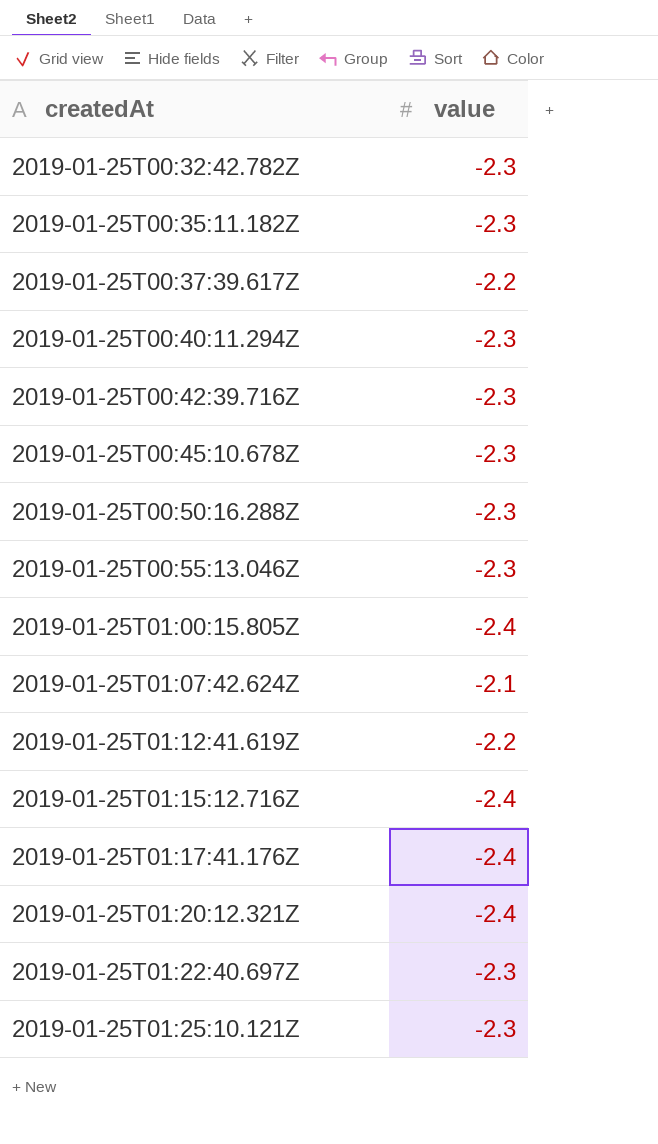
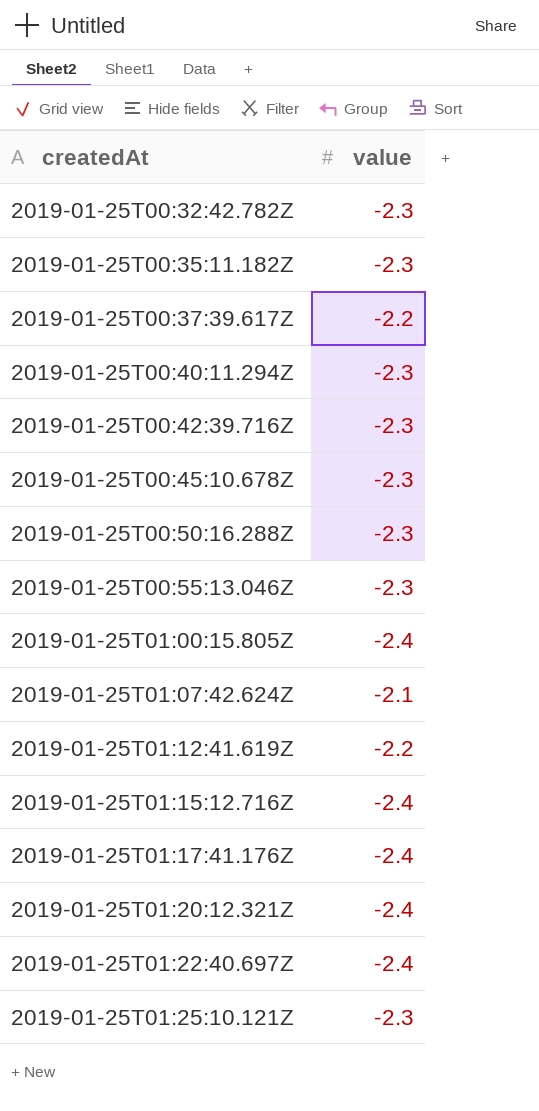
2019-01-25T01:22:40.697Z | value: -2.3 -> -2.4

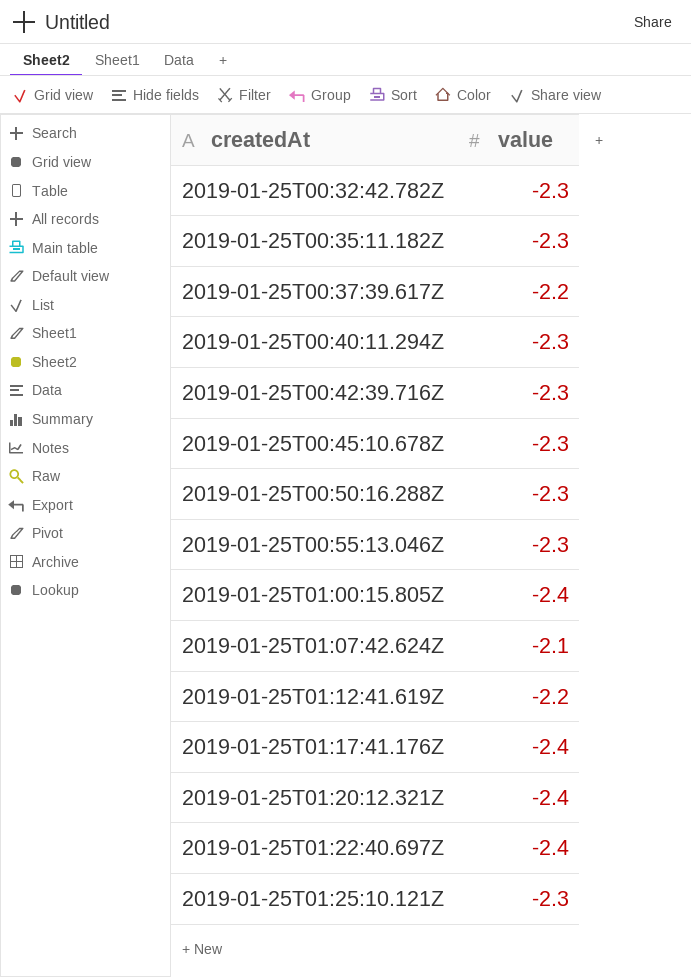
row 2019-01-25T01:15:12.716Z: -2.4 -> none

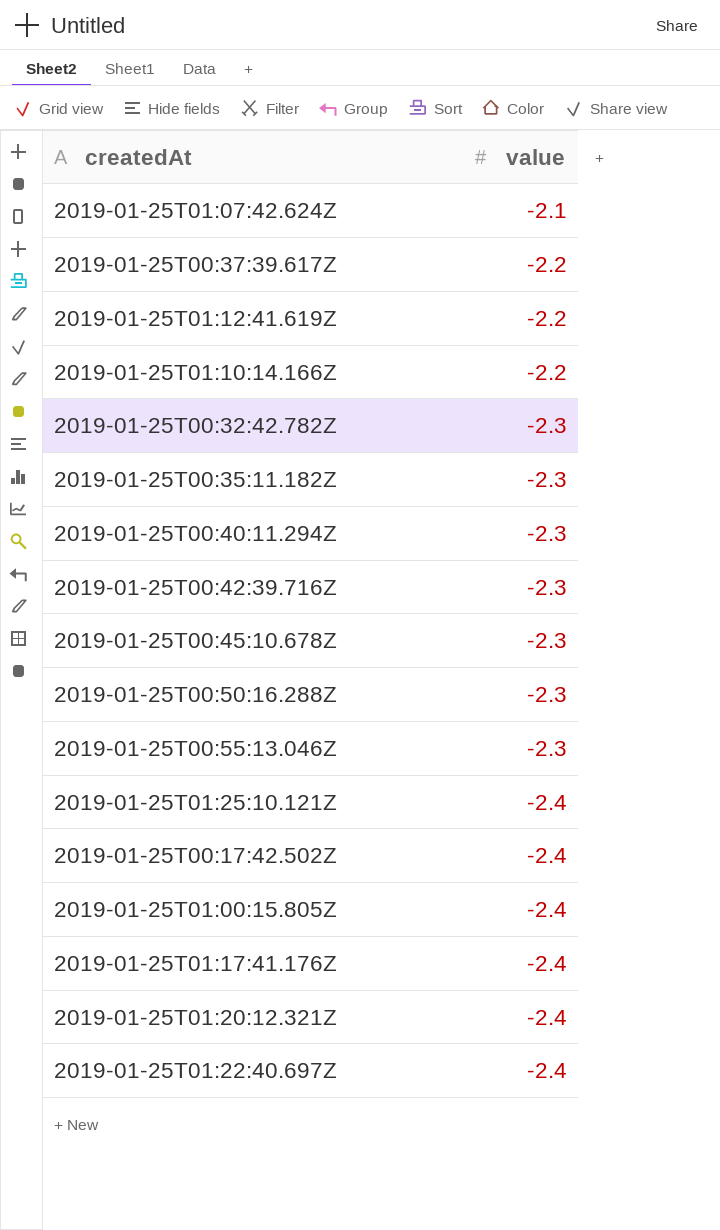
row order: createdAt ascending -> value descending
row 2019-01-25T01:10:14.166Z: none -> -2.2
2019-01-25T01:25:10.121Z | value: -2.3 -> -2.4
row 2019-01-25T00:17:42.502Z: none -> -2.4

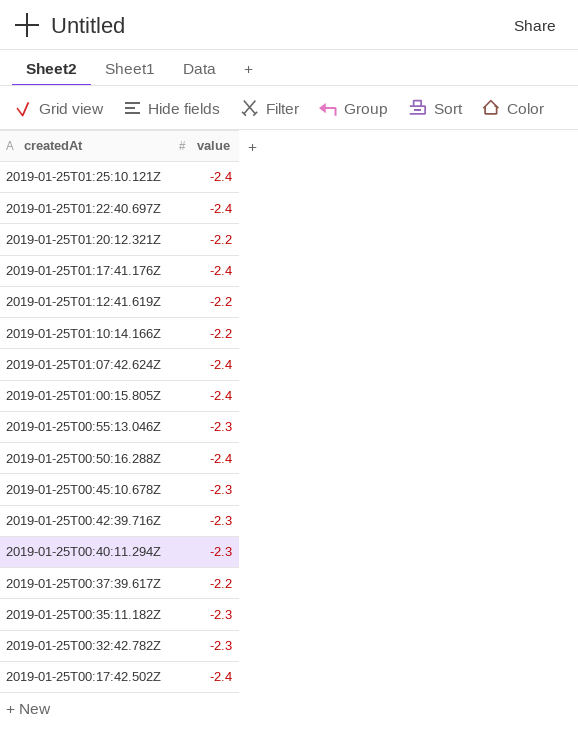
row order: value descending -> createdAt descending
2019-01-25T01:20:12.321Z | value: -2.4 -> -2.2
2019-01-25T01:07:42.624Z | value: -2.1 -> -2.4
2019-01-25T00:50:16.288Z | value: -2.3 -> -2.4

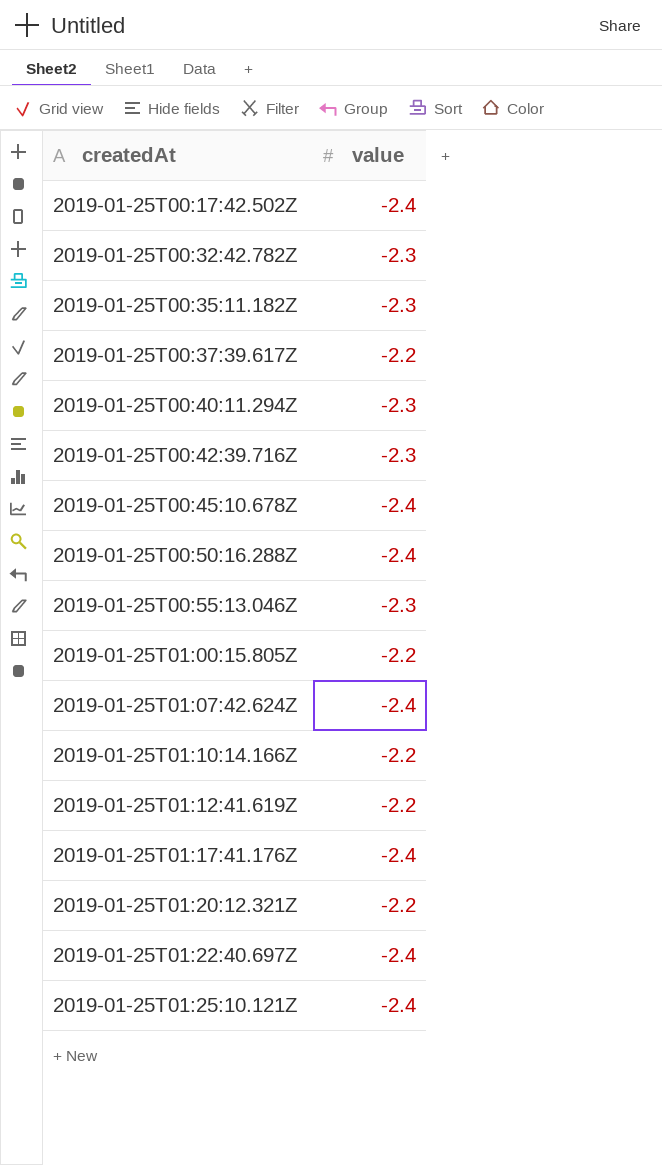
row order: createdAt descending -> createdAt ascending
2019-01-25T00:45:10.678Z | value: -2.3 -> -2.4
2019-01-25T01:00:15.805Z | value: -2.4 -> -2.2

